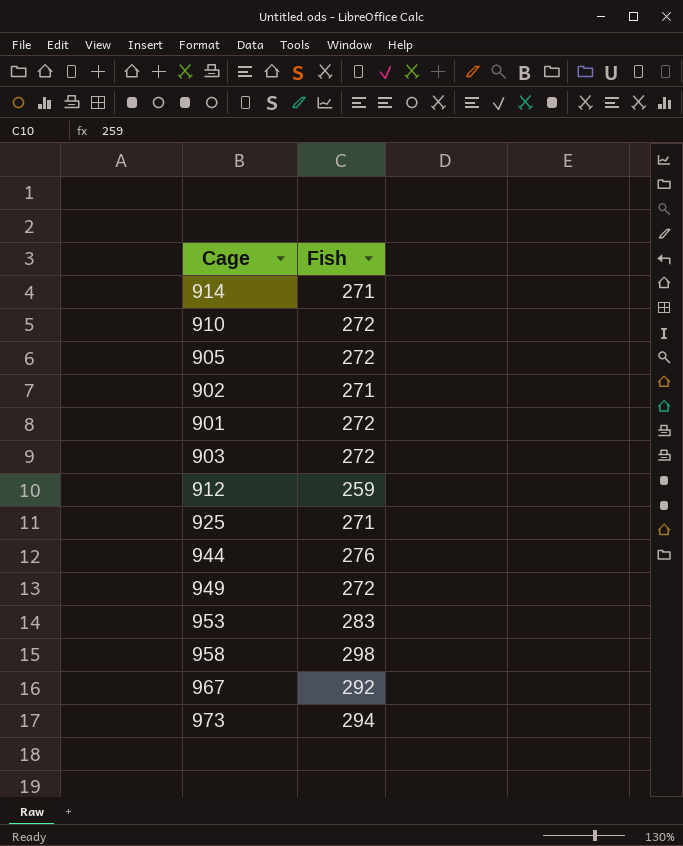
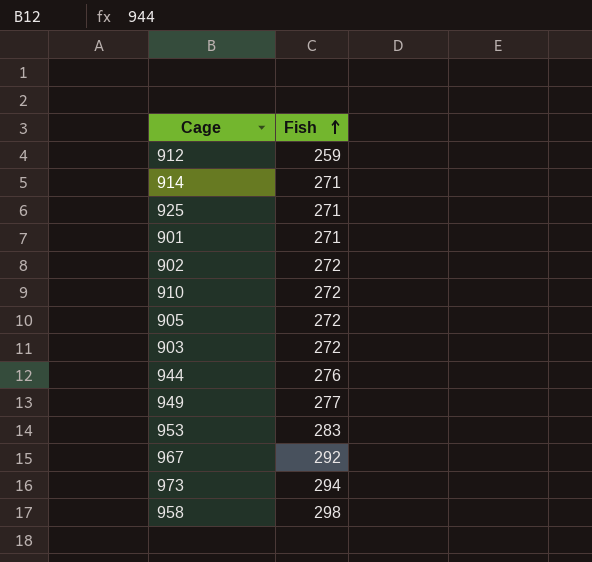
row order: none -> Fish ascending
901 | Fish: 272 -> 271
902 | Fish: 271 -> 272
949 | Fish: 272 -> 277

